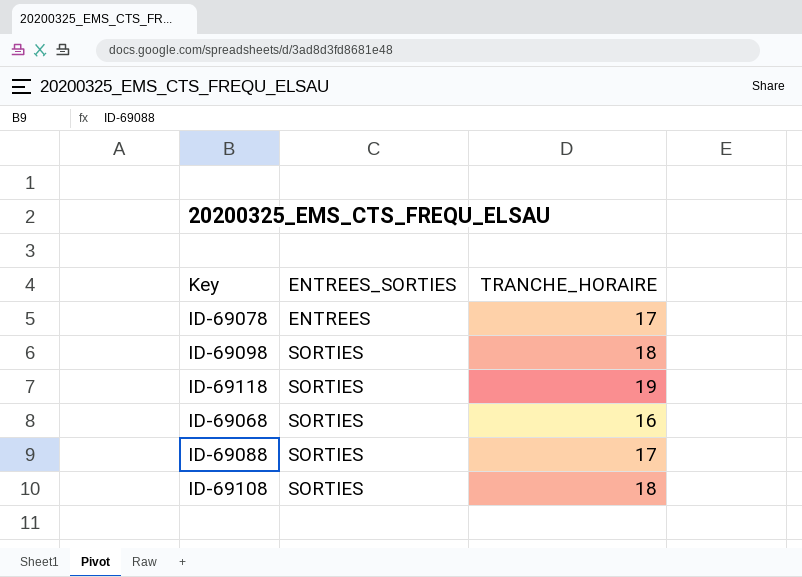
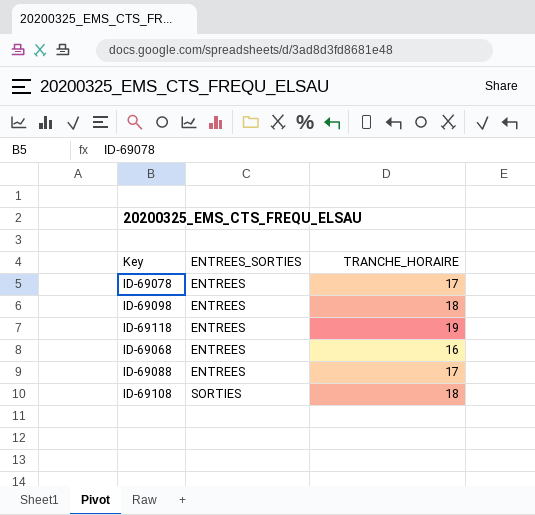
ID-69098 | ENTREES_SORTIES: SORTIES -> ENTREES
ID-69118 | ENTREES_SORTIES: SORTIES -> ENTREES
ID-69068 | ENTREES_SORTIES: SORTIES -> ENTREES
ID-69088 | ENTREES_SORTIES: SORTIES -> ENTREES

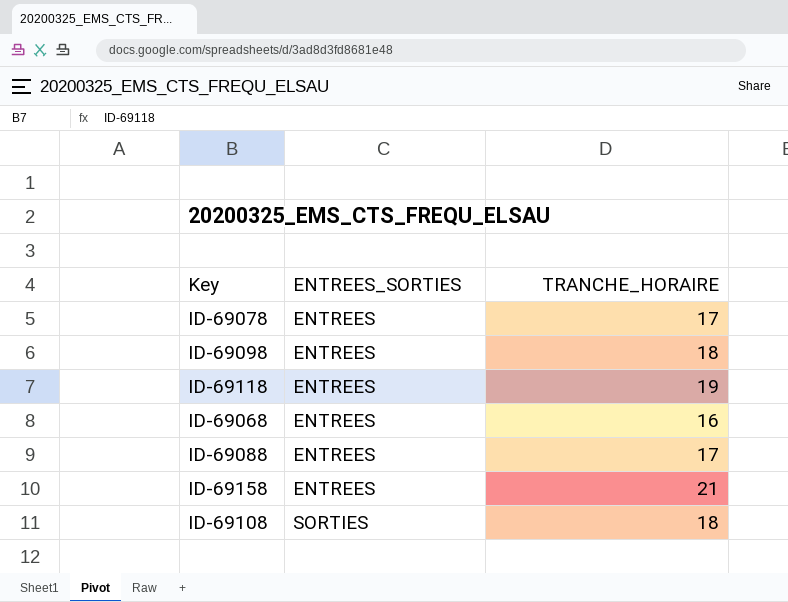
row ID-69158: none -> ENTREES | 21

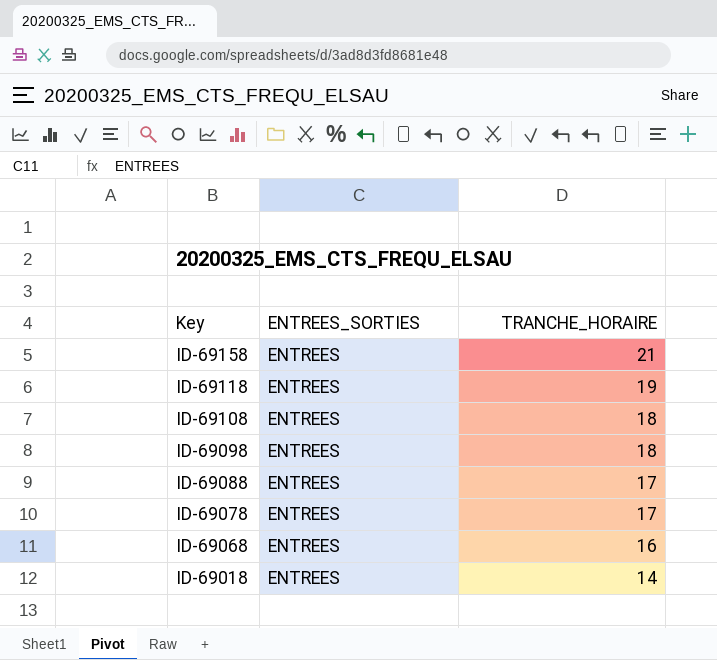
row order: ENTREES_SORTIES ascending -> Key descending
ID-69108 | ENTREES_SORTIES: SORTIES -> ENTREES
row ID-69018: none -> ENTREES | 14

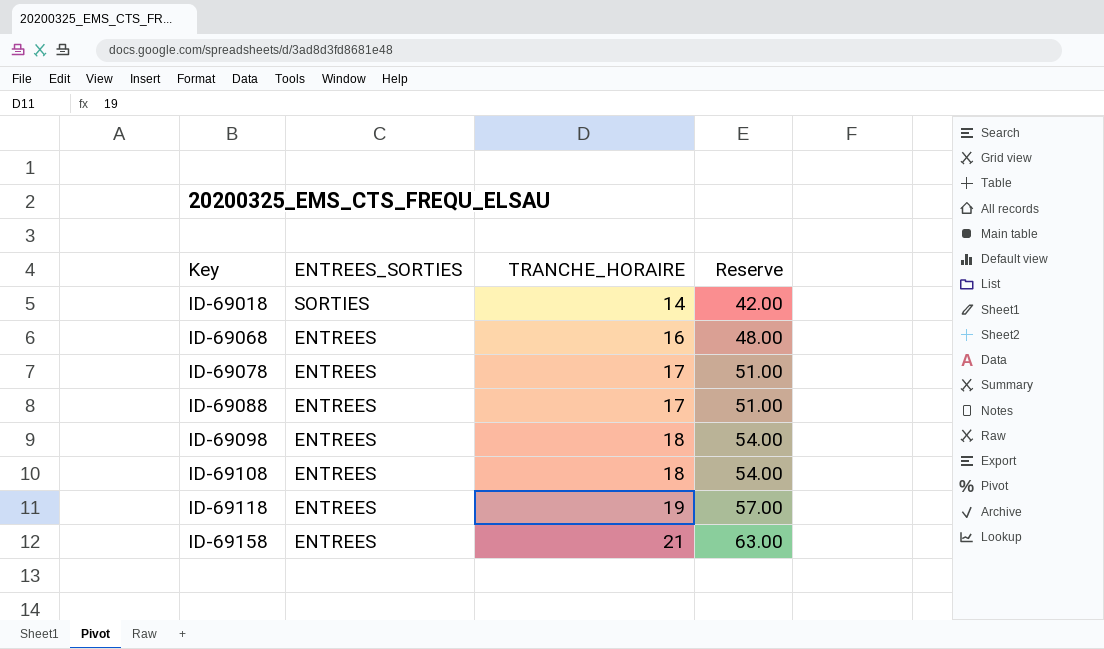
row order: Key descending -> Key ascending
column Reserve | formula: none -> [TRANCHE_HORAIRE] * 3
ID-69018 | ENTREES_SORTIES: ENTREES -> SORTIES

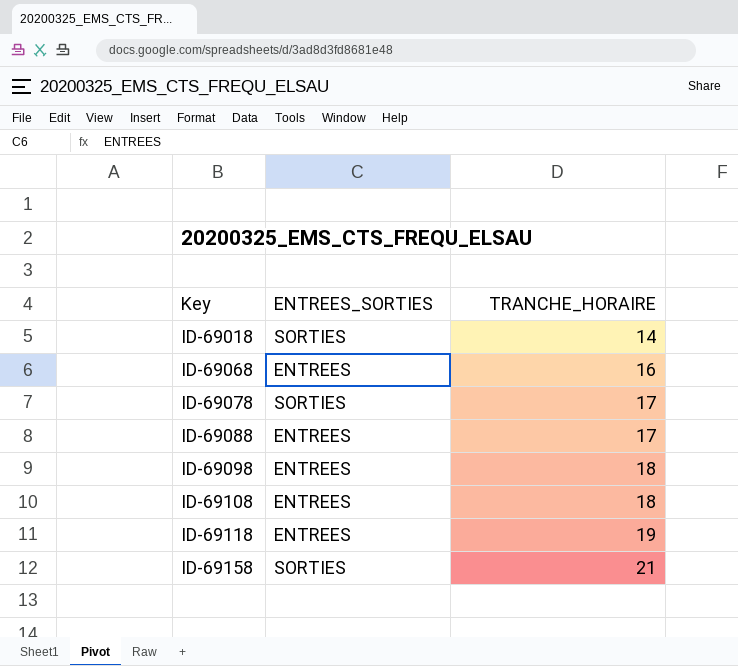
column Reserve | formula: [TRANCHE_HORAIRE] * 3 -> none
ID-69078 | ENTREES_SORTIES: ENTREES -> SORTIES
ID-69158 | ENTREES_SORTIES: ENTREES -> SORTIES

